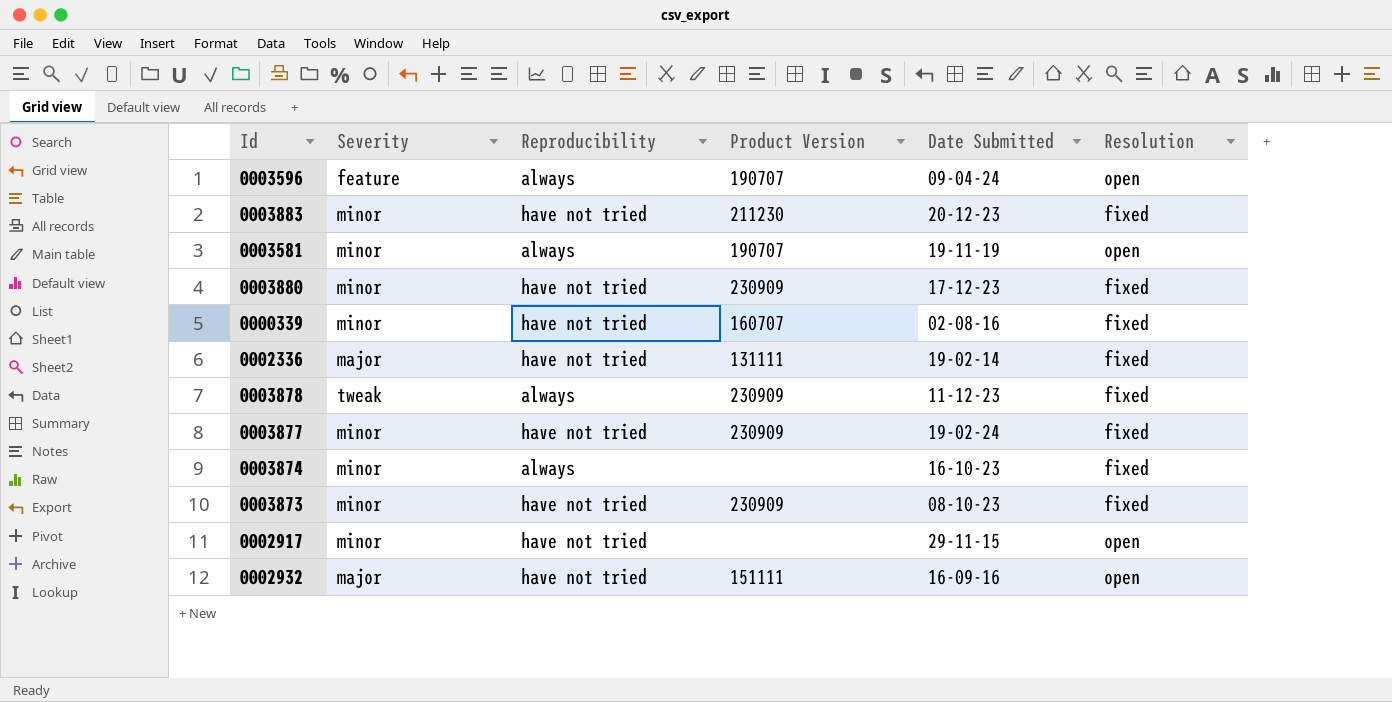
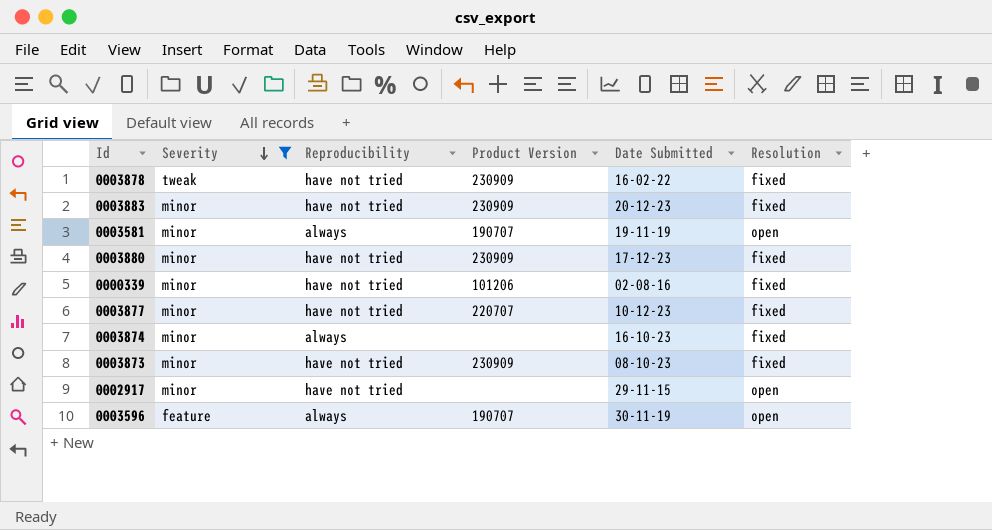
filter: none -> Severity != major
row order: none -> Severity descending
0003878 | Reproducibility: always -> have not tried
0003878 | Date Submitted: 11-12-23 -> 16-02-22
0003883 | Product Version: 211230 -> 230909
0000339 | Product Version: 160707 -> 101206
0003877 | Product Version: 230909 -> 220707
0003877 | Date Submitted: 19-02-24 -> 10-12-23
0003596 | Date Submitted: 09-04-24 -> 30-11-19

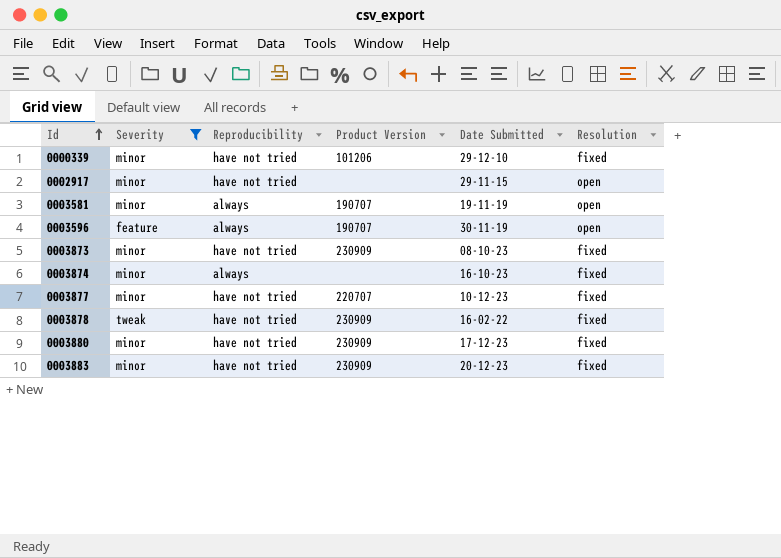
row order: Severity descending -> Id ascending
0000339 | Date Submitted: 02-08-16 -> 29-12-10

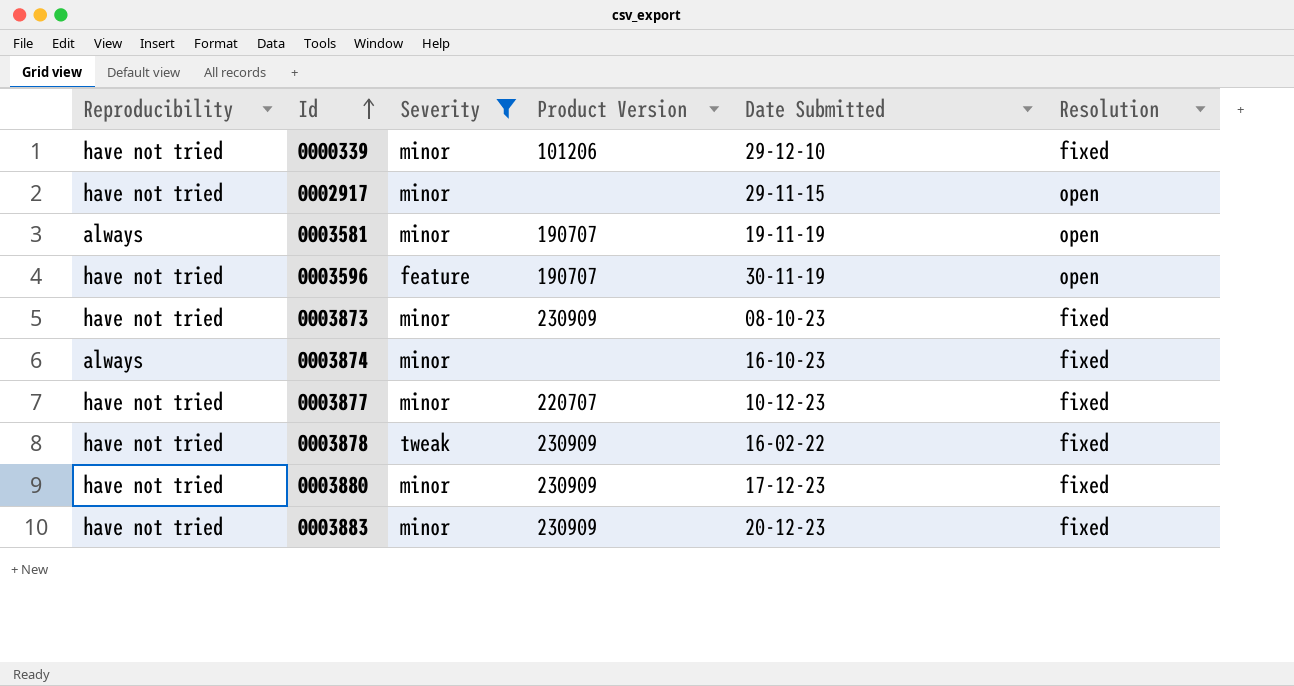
column Reproducibility | position: 3 -> 1
0003596 | Reproducibility: always -> have not tried

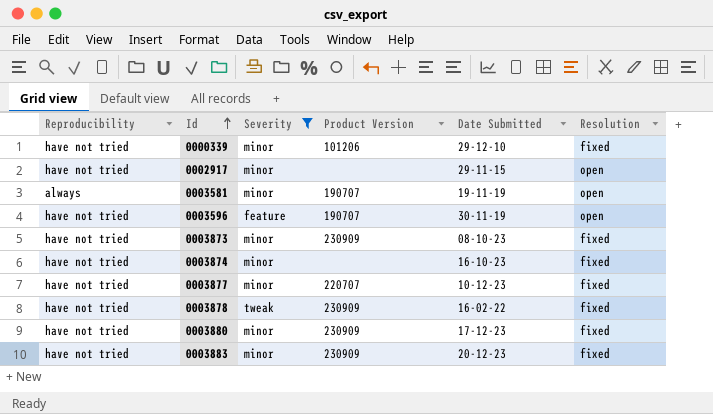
0003874 | Reproducibility: always -> have not tried

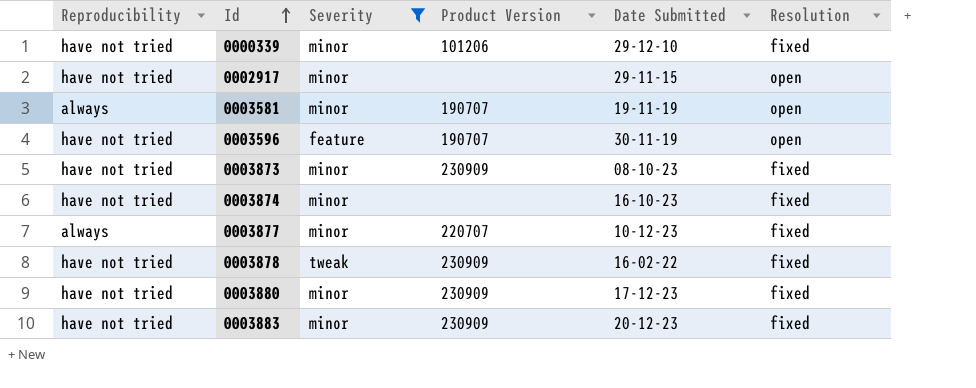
0003877 | Reproducibility: have not tried -> always

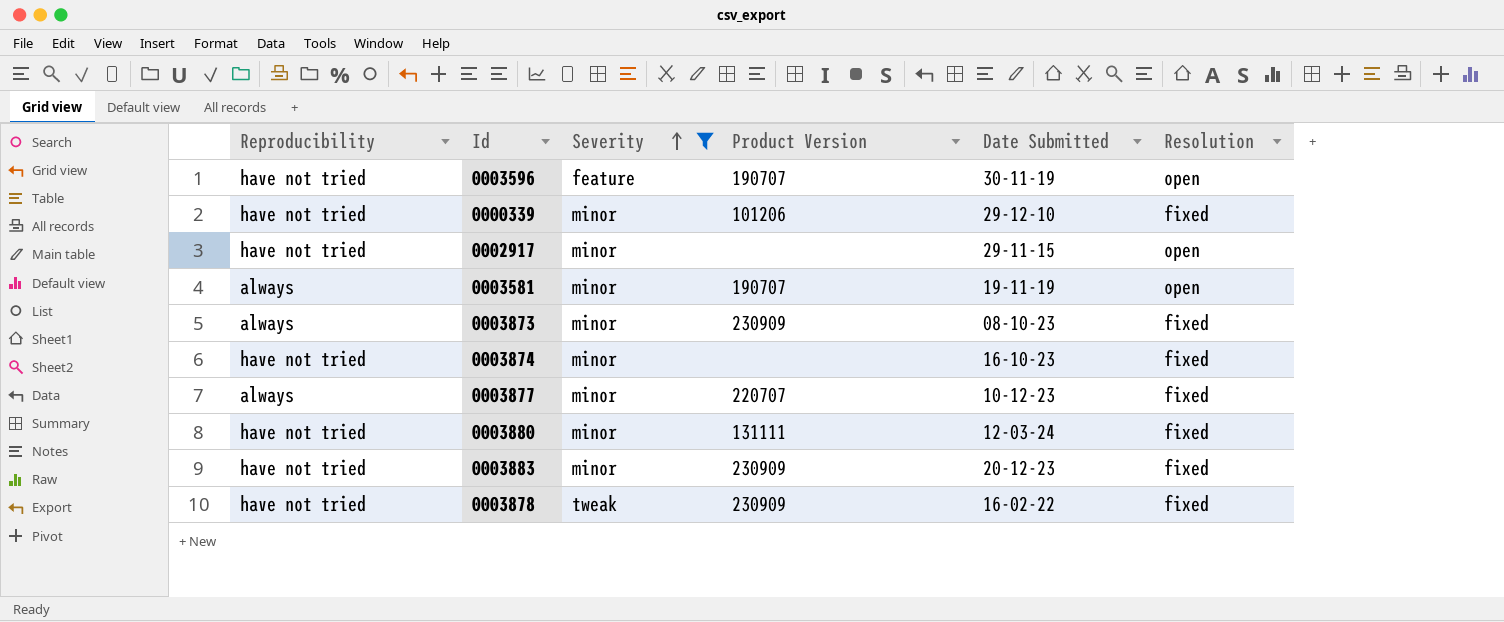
row order: Id ascending -> Severity ascending
0003873 | Reproducibility: have not tried -> always
0003880 | Product Version: 230909 -> 131111
0003880 | Date Submitted: 17-12-23 -> 12-03-24

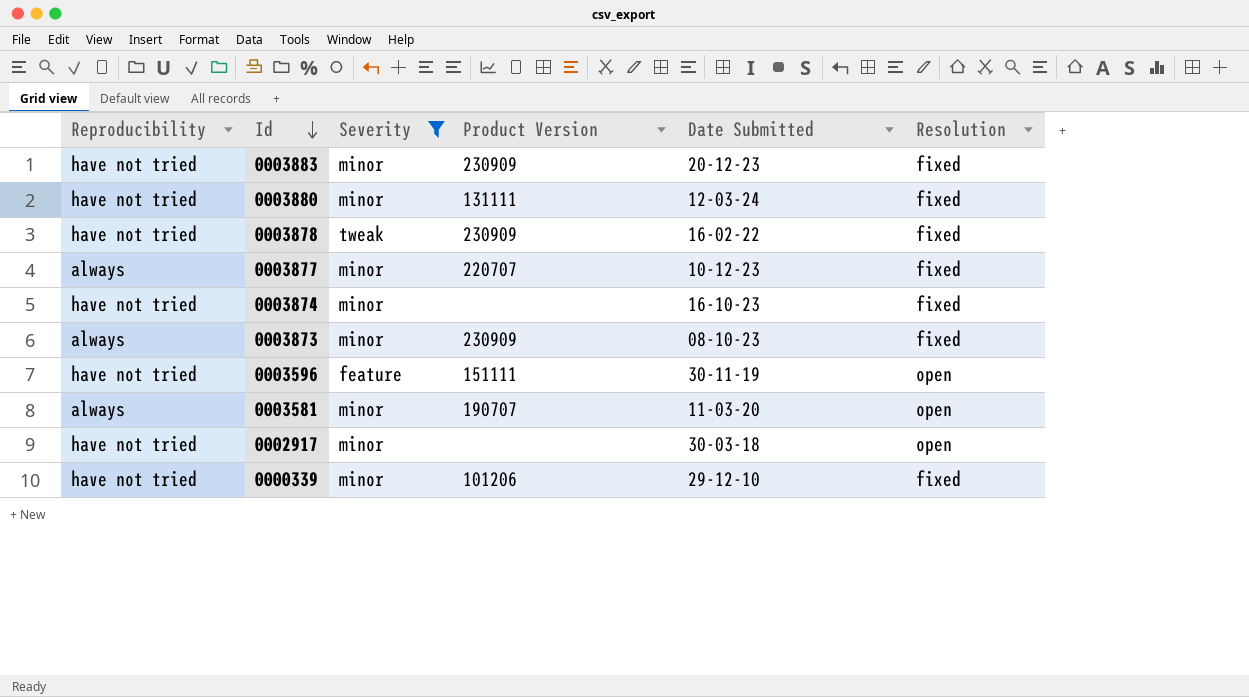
row order: Severity ascending -> Id descending
0003596 | Product Version: 190707 -> 151111
0003581 | Date Submitted: 19-11-19 -> 11-03-20
0002917 | Date Submitted: 29-11-15 -> 30-03-18

